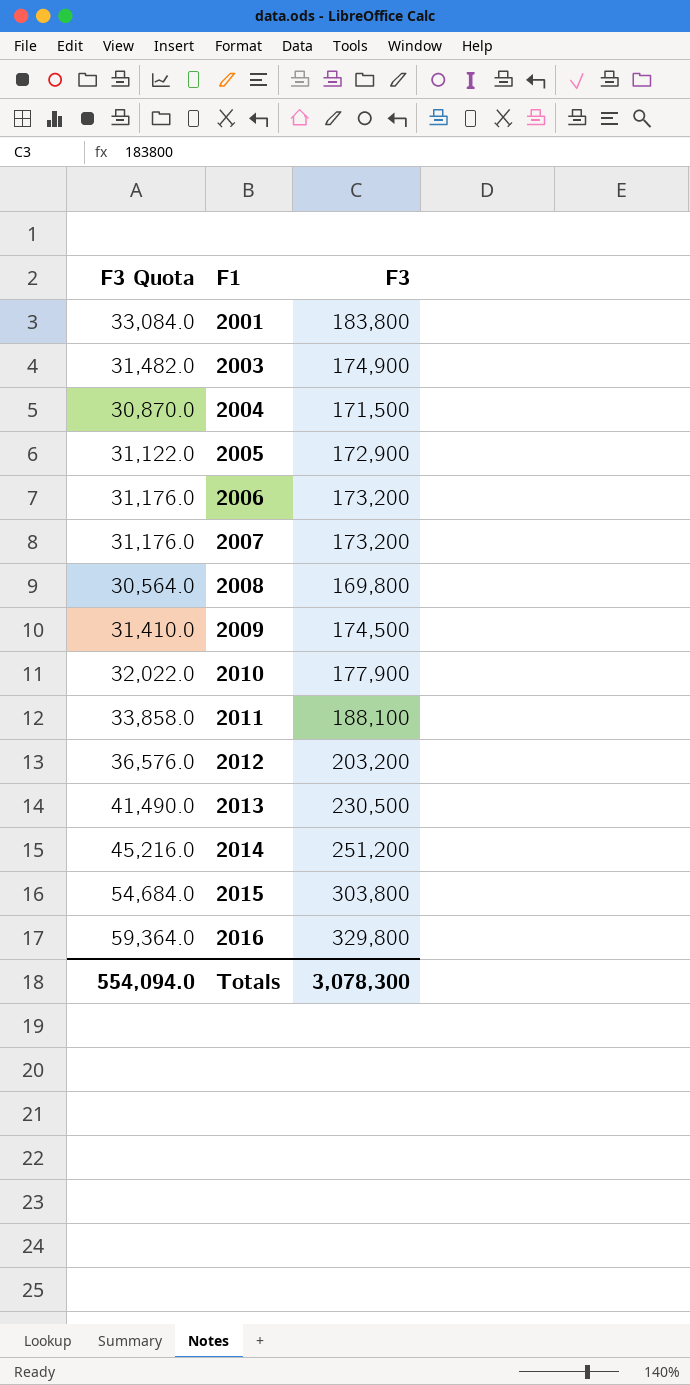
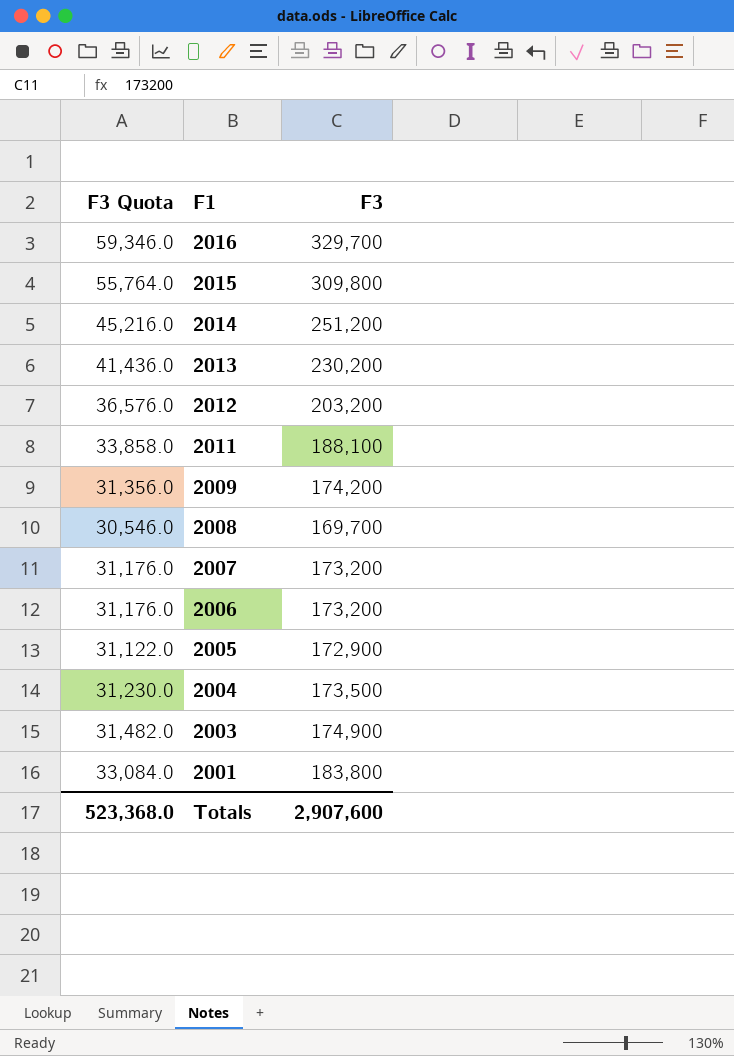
row order: F1 ascending -> F1 descending
row 2010: 32,022.0 | 177,900 -> none
2016 | F3 Quota: 59,364.0 -> 59,346.0
2016 | F3: 329,800 -> 329,700
2015 | F3 Quota: 54,684.0 -> 55,764.0
2015 | F3: 303,800 -> 309,800
2013 | F3 Quota: 41,490.0 -> 41,436.0
2013 | F3: 230,500 -> 230,200
2009 | F3 Quota: 31,410.0 -> 31,356.0
2009 | F3: 174,500 -> 174,200
2008 | F3 Quota: 30,564.0 -> 30,546.0
2008 | F3: 169,800 -> 169,700
2004 | F3 Quota: 30,870.0 -> 31,230.0
2004 | F3: 171,500 -> 173,500
Totals | F3 Quota: 554,094.0 -> 523,368.0
Totals | F3: 3,078,300 -> 2,907,600

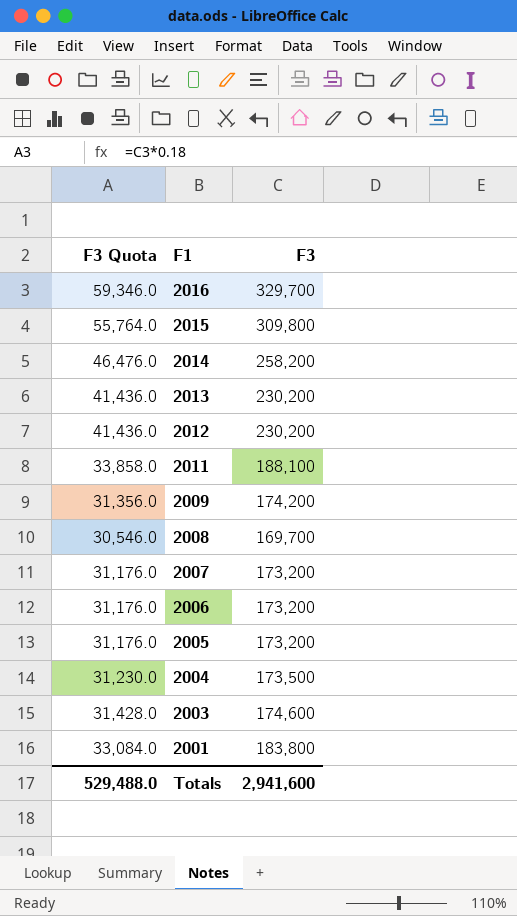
2014 | F3 Quota: 45,216.0 -> 46,476.0
2014 | F3: 251,200 -> 258,200
2012 | F3 Quota: 36,576.0 -> 41,436.0
2012 | F3: 203,200 -> 230,200
2005 | F3 Quota: 31,122.0 -> 31,176.0
2005 | F3: 172,900 -> 173,200
2003 | F3 Quota: 31,482.0 -> 31,428.0
2003 | F3: 174,900 -> 174,600
Totals | F3 Quota: 523,368.0 -> 529,488.0
Totals | F3: 2,907,600 -> 2,941,600

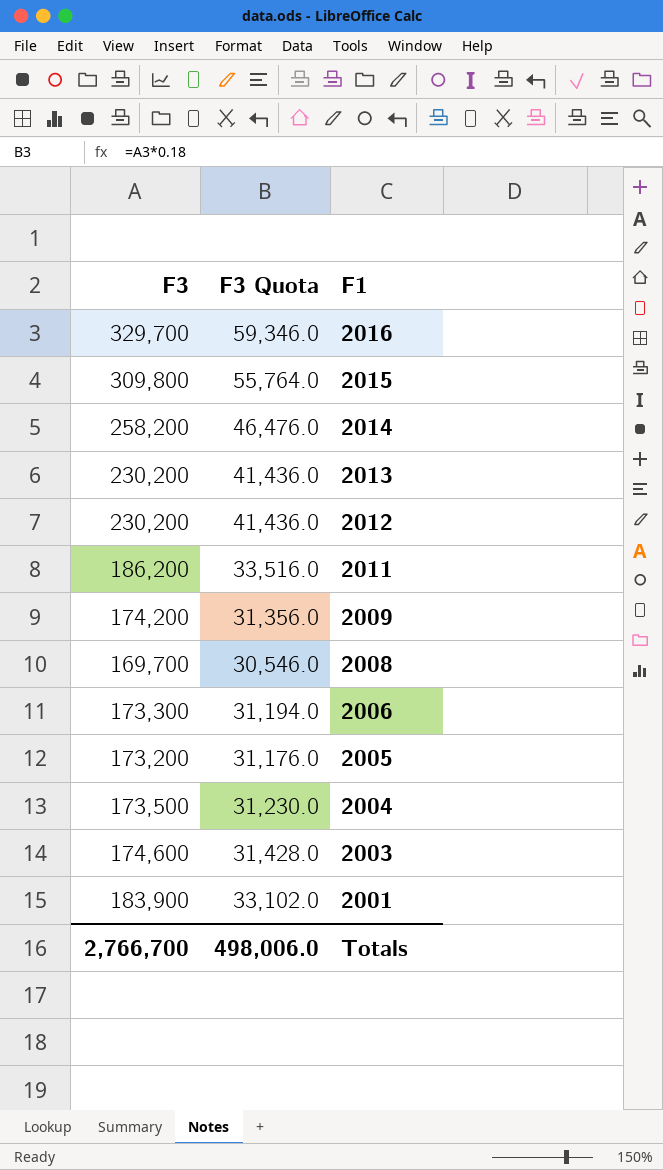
column F3 | position: 3 -> 1
row 2007: 31,176.0 | 173,200 -> none
2011 | F3: 188,100 -> 186,200
2011 | F3 Quota: 33,858.0 -> 33,516.0
2006 | F3: 173,200 -> 173,300
2006 | F3 Quota: 31,176.0 -> 31,194.0
2001 | F3: 183,800 -> 183,900
2001 | F3 Quota: 33,084.0 -> 33,102.0
Totals | F3: 2,941,600 -> 2,766,700
Totals | F3 Quota: 529,488.0 -> 498,006.0

